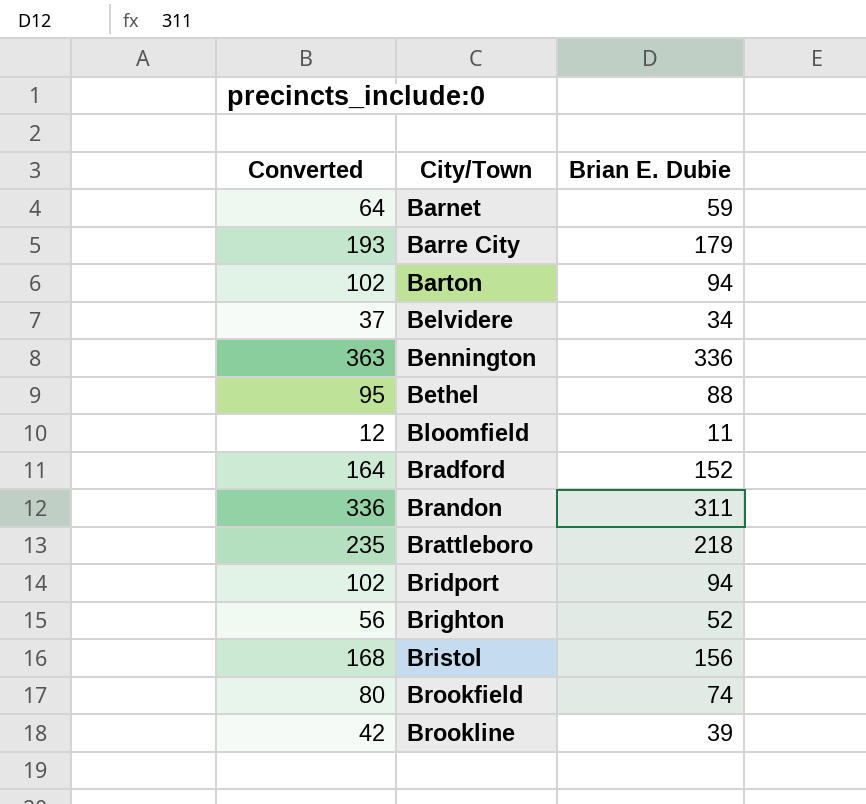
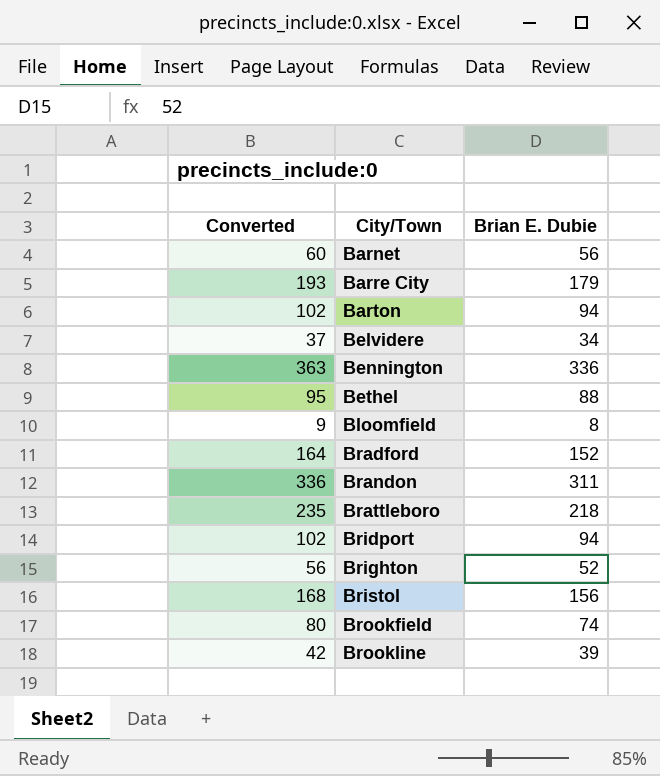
Barnet | Converted: 64 -> 60
Barnet | Brian E. Dubie: 59 -> 56
Bloomfield | Converted: 12 -> 9
Bloomfield | Brian E. Dubie: 11 -> 8

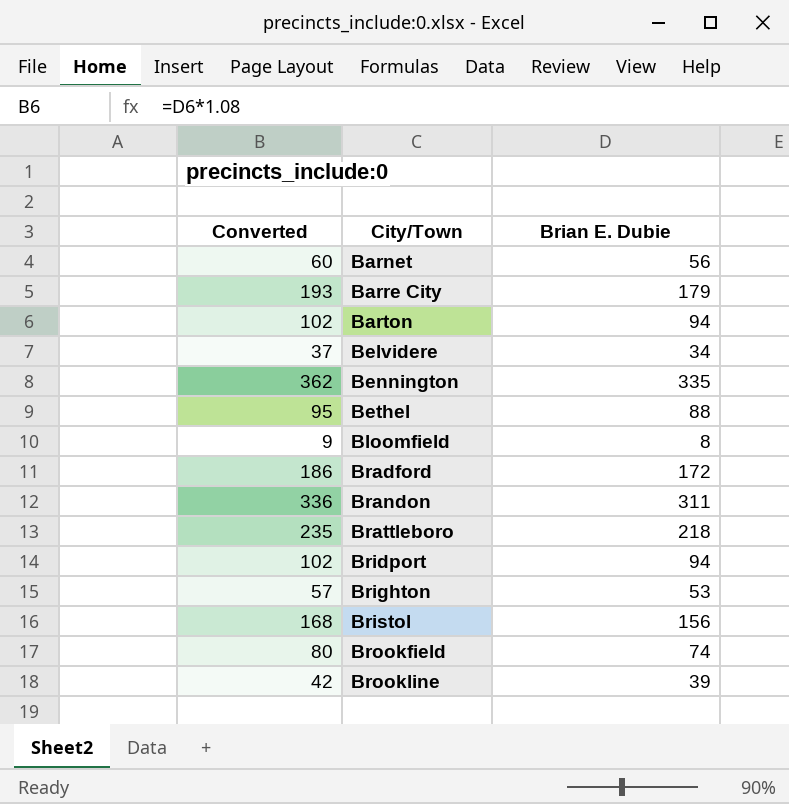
Bennington | Converted: 363 -> 362
Bennington | Brian E. Dubie: 336 -> 335
Bradford | Converted: 164 -> 186
Bradford | Brian E. Dubie: 152 -> 172
Brighton | Converted: 56 -> 57
Brighton | Brian E. Dubie: 52 -> 53

